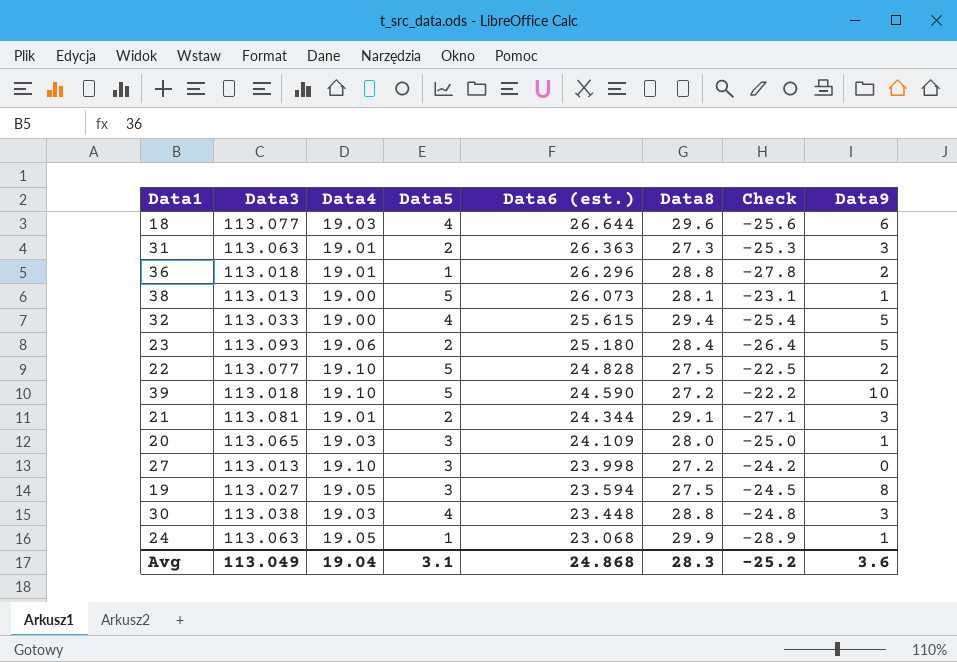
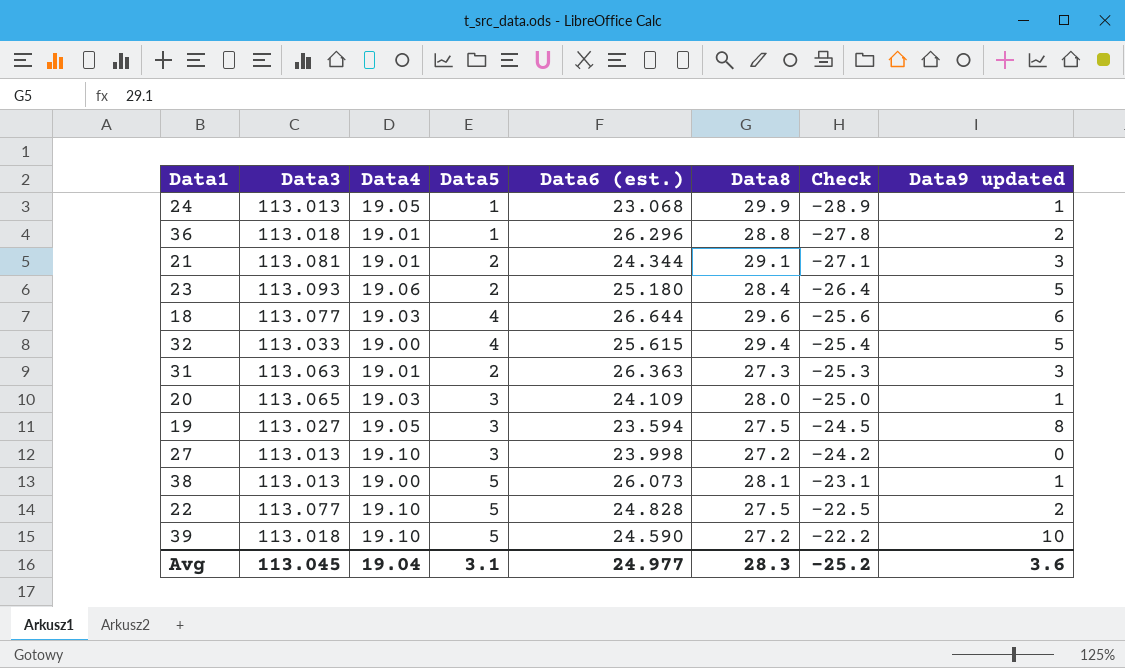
row order: Data6 (est.) descending -> Check ascending
column name: Data9 -> Data9 updated
row 30: 113.038 | 19.03 | 4 | 23.448 | 28.8 | -24.8 | 3 -> none
24 | Data3: 113.063 -> 113.013
Avg | Data3: 113.049 -> 113.045
Avg | Data6 (est.): 24.868 -> 24.977

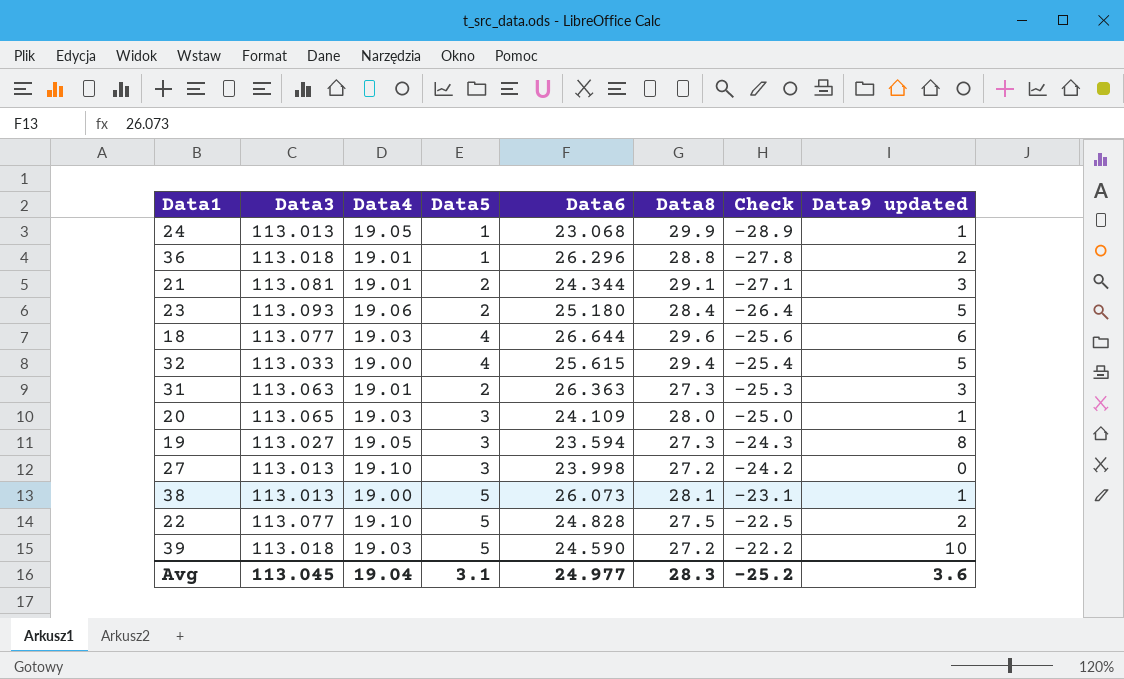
column name: Data6 (est.) -> Data6
19 | Data8: 27.5 -> 27.3
19 | Check: -24.5 -> -24.3
39 | Data4: 19.10 -> 19.03

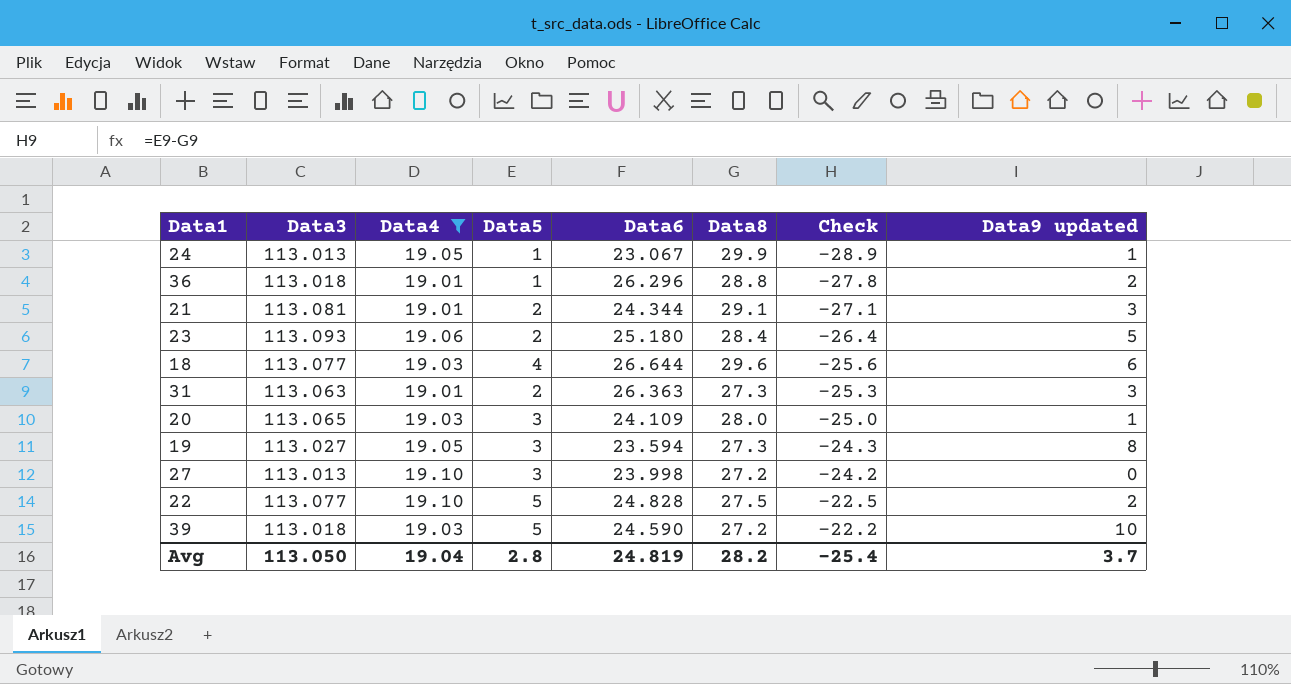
filter: none -> Data4 != 19.00
24 | Data6: 23.068 -> 23.067
Avg | Data3: 113.045 -> 113.050
Avg | Data5: 3.1 -> 2.8
Avg | Data6: 24.977 -> 24.819
Avg | Data8: 28.3 -> 28.2
Avg | Check: -25.2 -> -25.4
Avg | Data9 updated: 3.6 -> 3.7

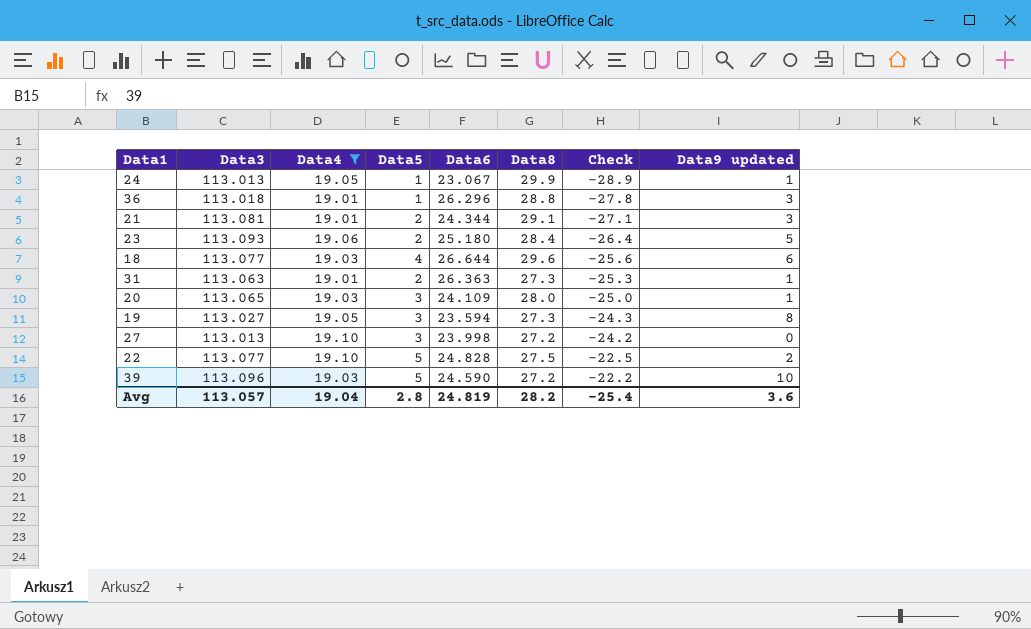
36 | Data9 updated: 2 -> 3
31 | Data9 updated: 3 -> 1
39 | Data3: 113.018 -> 113.096
Avg | Data3: 113.050 -> 113.057
Avg | Data9 updated: 3.7 -> 3.6

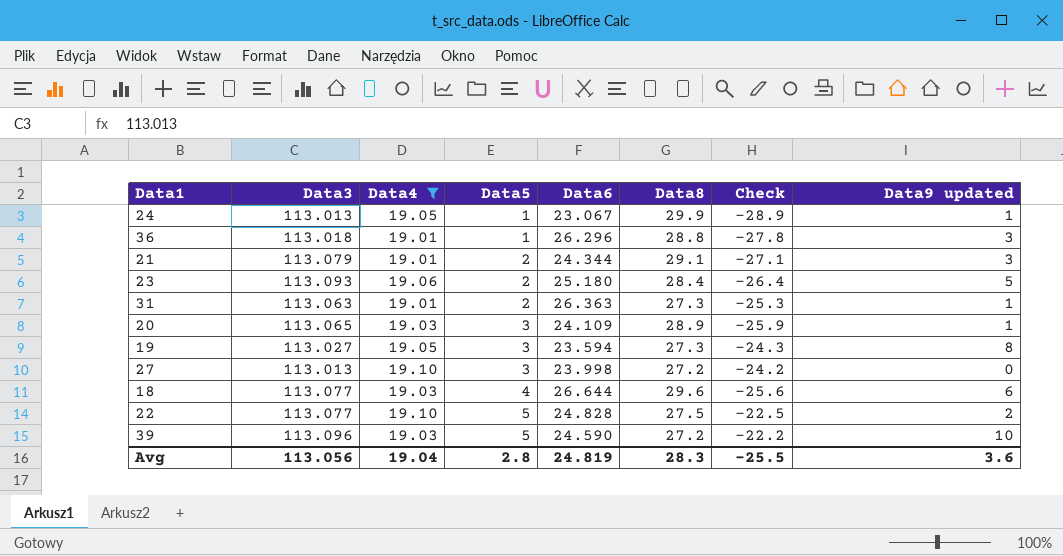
row order: Check ascending -> Data5 ascending
21 | Data3: 113.081 -> 113.079
20 | Data8: 28.0 -> 28.9
20 | Check: -25.0 -> -25.9
Avg | Data3: 113.057 -> 113.056
Avg | Data8: 28.2 -> 28.3
Avg | Check: -25.4 -> -25.5

